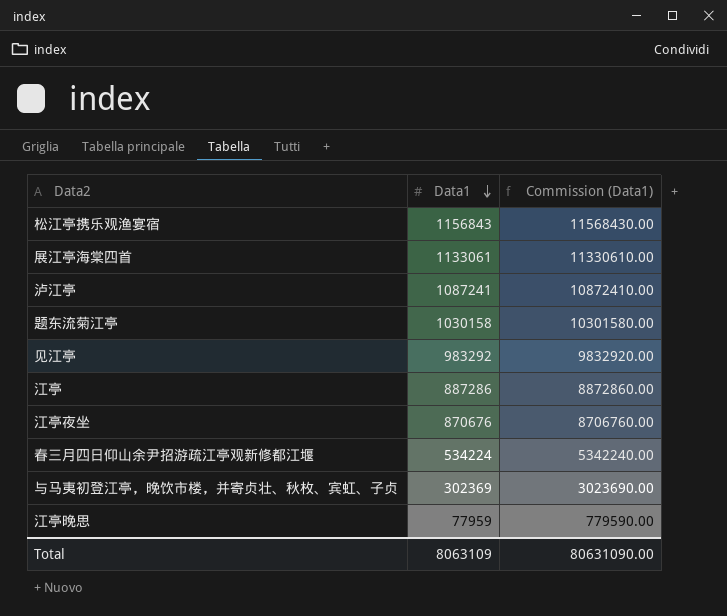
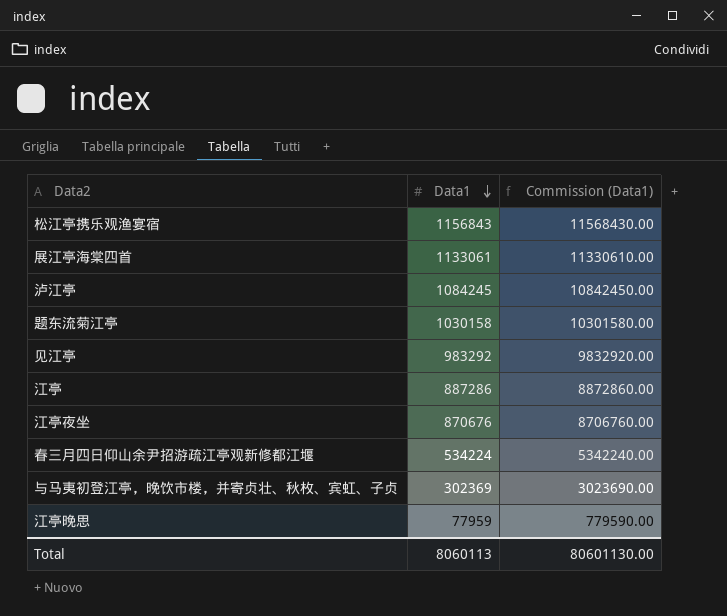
泸江亭 | Data1: 1087241 -> 1084245
泸江亭 | Commission (Data1): 10872410.00 -> 10842450.00
Total | Data1: 8063109 -> 8060113
Total | Commission (Data1): 80631090.00 -> 80601130.00

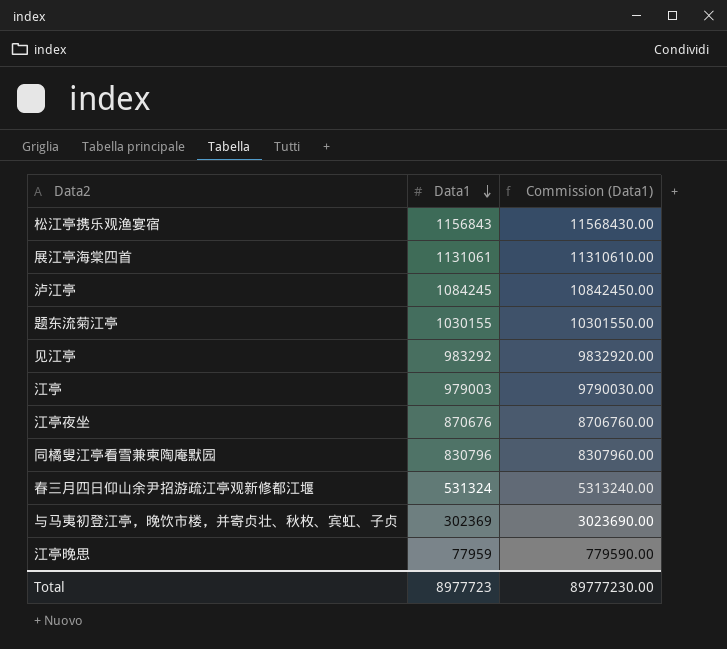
展江亭海棠四首 | Data1: 1133061 -> 1131061
展江亭海棠四首 | Commission (Data1): 11330610.00 -> 11310610.00
题东流菊江亭 | Data1: 1030158 -> 1030155
题东流菊江亭 | Commission (Data1): 10301580.00 -> 10301550.00
江亭 | Data1: 887286 -> 979003
江亭 | Commission (Data1): 8872860.00 -> 9790030.00
row 同橘叟江亭看雪兼柬陶庵默园: none -> 830796 | 8307960.00
春三月四日仰山余尹招游疏江亭观新修都江堰 | Data1: 534224 -> 531324
春三月四日仰山余尹招游疏江亭观新修都江堰 | Commission (Data1): 5342240.00 -> 5313240.00
Total | Data1: 8060113 -> 8977723
Total | Commission (Data1): 80601130.00 -> 89777230.00

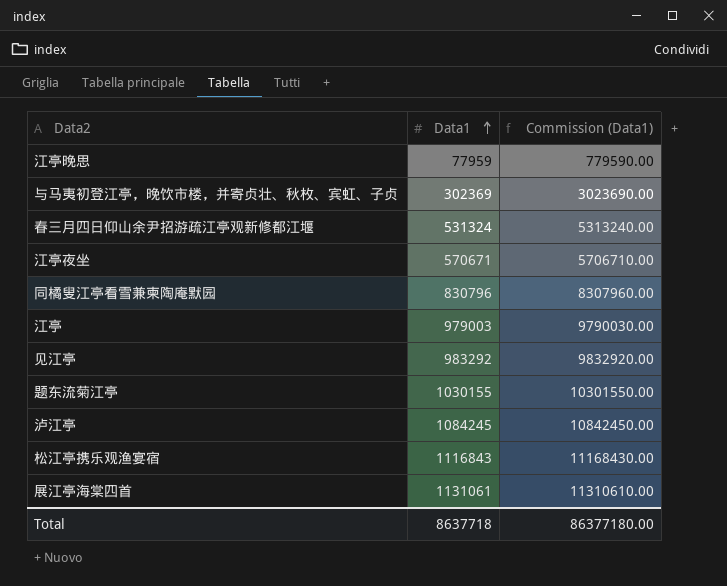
row order: Data1 descending -> Data1 ascending
江亭夜坐 | Data1: 870676 -> 570671
江亭夜坐 | Commission (Data1): 8706760.00 -> 5706710.00
松江亭携乐观渔宴宿 | Data1: 1156843 -> 1116843
松江亭携乐观渔宴宿 | Commission (Data1): 11568430.00 -> 11168430.00
Total | Data1: 8977723 -> 8637718
Total | Commission (Data1): 89777230.00 -> 86377180.00

